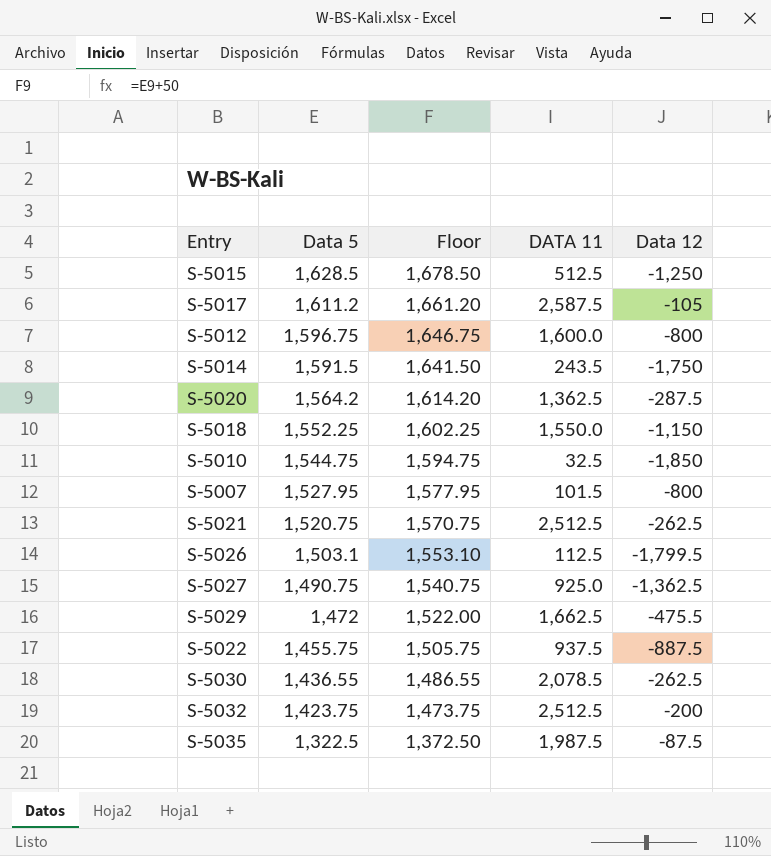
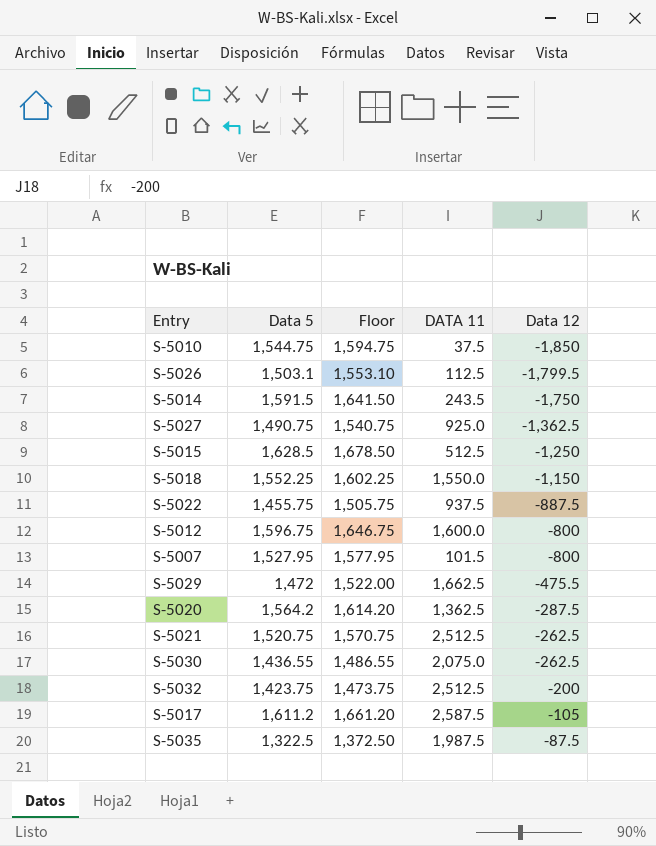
row order: Data 5 descending -> Data 12 ascending
S-5010 | DATA 11: 32.5 -> 37.5
S-5030 | DATA 11: 2,078.5 -> 2,075.0

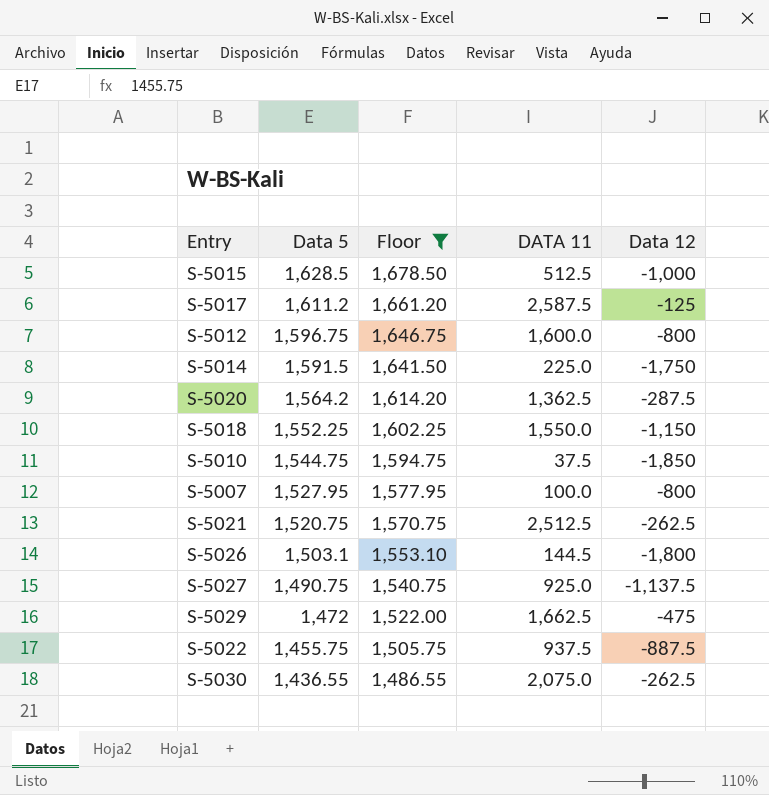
filter: none -> Floor >= 1,486.55
row order: Data 12 ascending -> Data 5 descending
S-5015 | Data 12: -1,250 -> -1,000
S-5017 | Data 12: -105 -> -125
S-5014 | DATA 11: 243.5 -> 225.0
S-5007 | DATA 11: 101.5 -> 100.0
S-5026 | DATA 11: 112.5 -> 144.5
S-5026 | Data 12: -1,799.5 -> -1,800
S-5027 | Data 12: -1,362.5 -> -1,137.5
S-5029 | Data 12: -475.5 -> -475

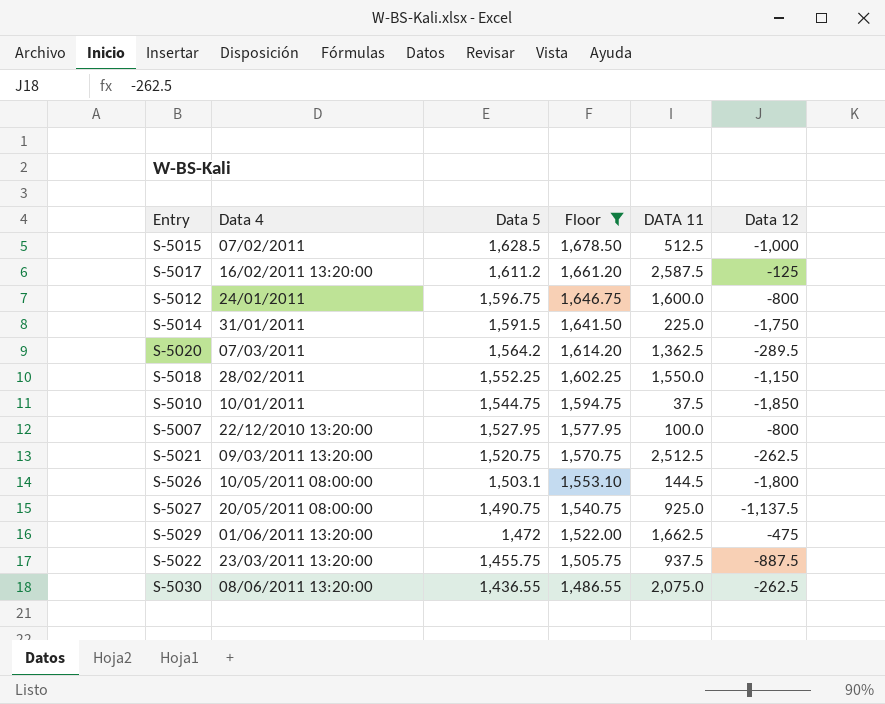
column Data 4 | position: none -> 2
S-5020 | Data 12: -287.5 -> -289.5

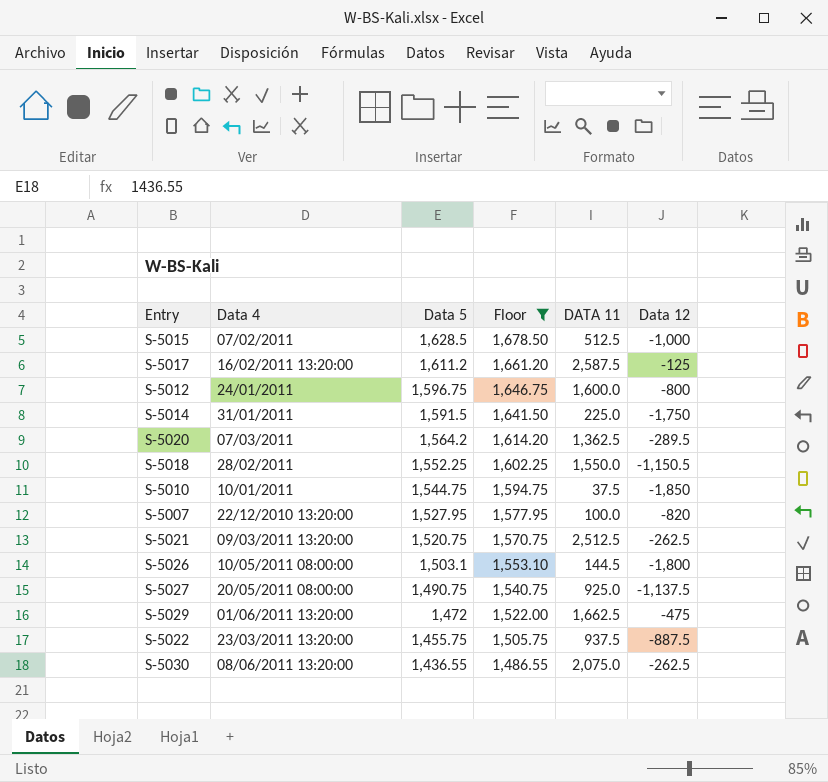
S-5018 | Data 12: -1,150 -> -1,150.5
S-5007 | Data 12: -800 -> -820

